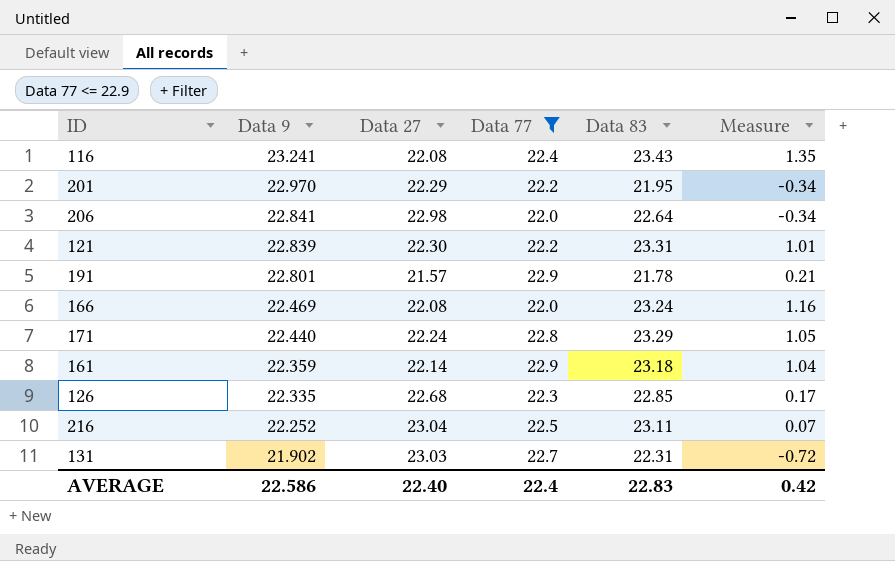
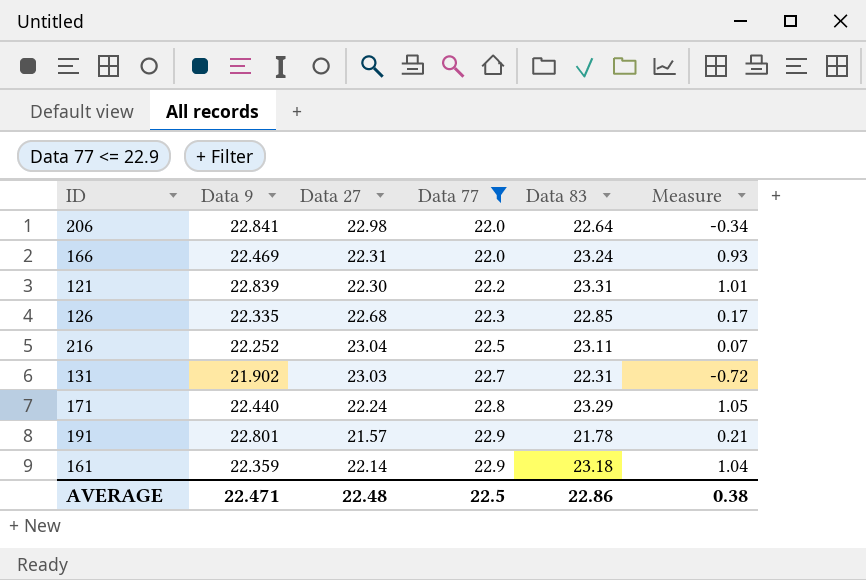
row order: Data 9 descending -> Data 77 ascending
row 116: 23.241 | 22.08 | 22.4 | 23.43 | 1.35 -> none
row 201: 22.970 | 22.29 | 22.2 | 21.95 | -0.34 -> none
166 | Data 27: 22.08 -> 22.31
166 | Measure: 1.16 -> 0.93
AVERAGE | Data 9: 22.586 -> 22.471
AVERAGE | Data 27: 22.40 -> 22.48
AVERAGE | Data 77: 22.4 -> 22.5
AVERAGE | Data 83: 22.83 -> 22.86
AVERAGE | Measure: 0.42 -> 0.38

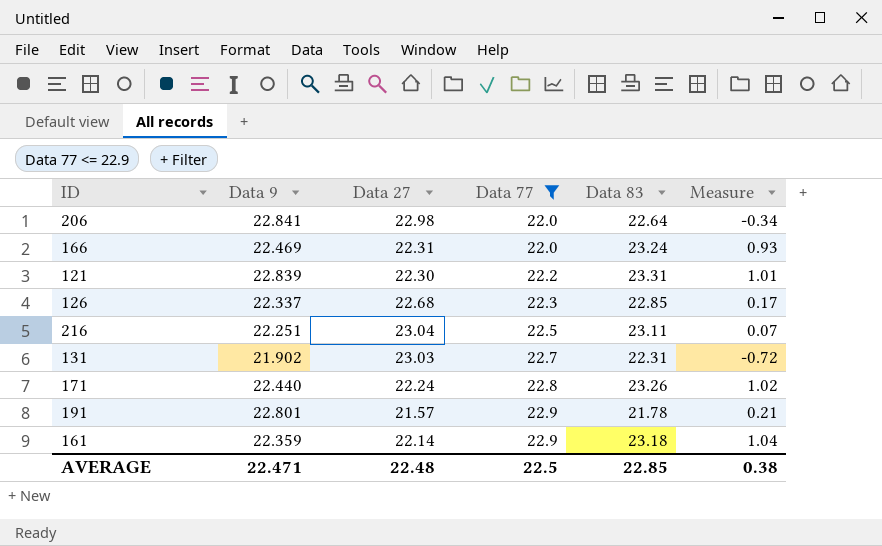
126 | Data 9: 22.335 -> 22.337
216 | Data 9: 22.252 -> 22.251
171 | Data 83: 23.29 -> 23.26
171 | Measure: 1.05 -> 1.02
AVERAGE | Data 83: 22.86 -> 22.85

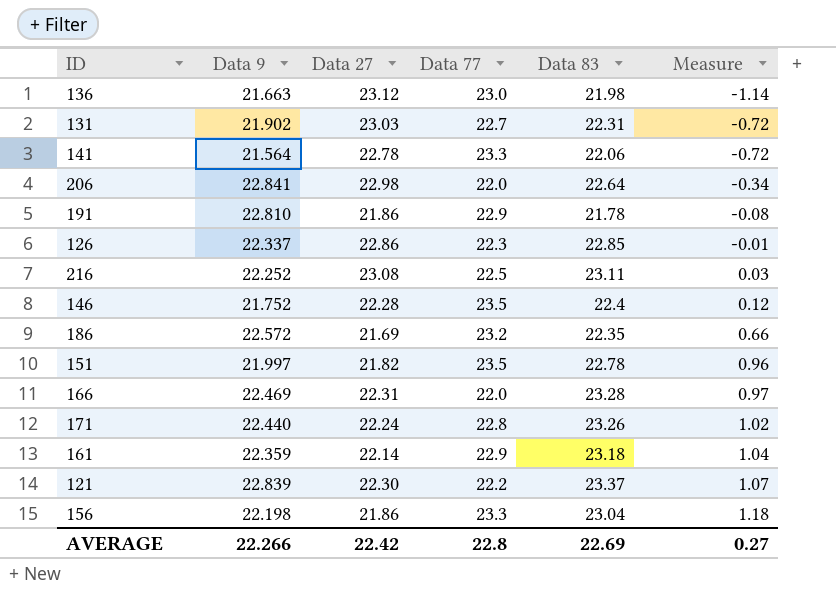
filter: Data 77 <= 22.9 -> none
row order: Data 77 ascending -> Measure ascending
191 | Data 9: 22.801 -> 22.810
191 | Data 27: 21.57 -> 21.86
191 | Measure: 0.21 -> -0.08
126 | Data 27: 22.68 -> 22.86
126 | Measure: 0.17 -> -0.01
216 | Data 9: 22.251 -> 22.252
216 | Data 27: 23.04 -> 23.08
216 | Measure: 0.07 -> 0.03
166 | Data 83: 23.24 -> 23.28
166 | Measure: 0.93 -> 0.97
121 | Data 83: 23.31 -> 23.37
121 | Measure: 1.01 -> 1.07
AVERAGE | Data 9: 22.471 -> 22.266
AVERAGE | Data 27: 22.48 -> 22.42
AVERAGE | Data 77: 22.5 -> 22.8
AVERAGE | Data 83: 22.85 -> 22.69
AVERAGE | Measure: 0.38 -> 0.27

